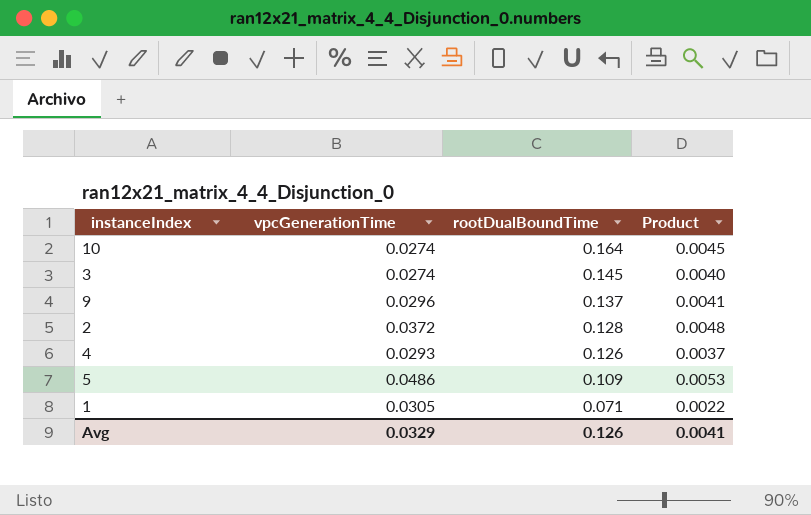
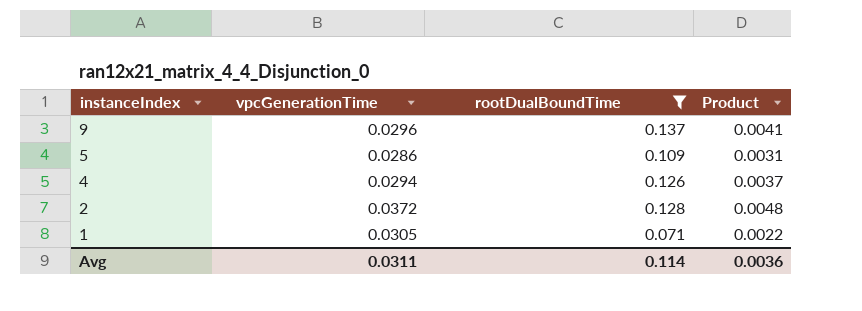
filter: none -> rootDualBoundTime <= 0.137
row order: rootDualBoundTime descending -> instanceIndex descending
5 | vpcGenerationTime: 0.0486 -> 0.0286
5 | Product: 0.0053 -> 0.0031
4 | vpcGenerationTime: 0.0293 -> 0.0294
Avg | vpcGenerationTime: 0.0329 -> 0.0311
Avg | rootDualBoundTime: 0.126 -> 0.114
Avg | Product: 0.0041 -> 0.0036

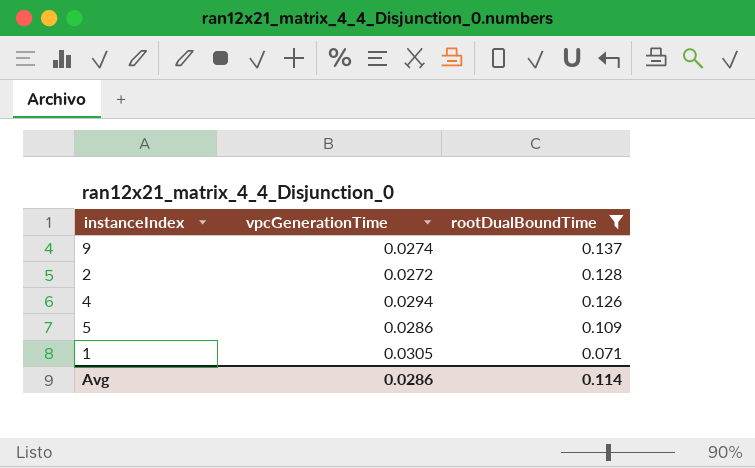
row order: instanceIndex descending -> rootDualBoundTime descending
column Product | formula: [vpcGenerationTime] * [rootDualBoundTime] -> none
9 | vpcGenerationTime: 0.0296 -> 0.0274
2 | vpcGenerationTime: 0.0372 -> 0.0272
Avg | vpcGenerationTime: 0.0311 -> 0.0286

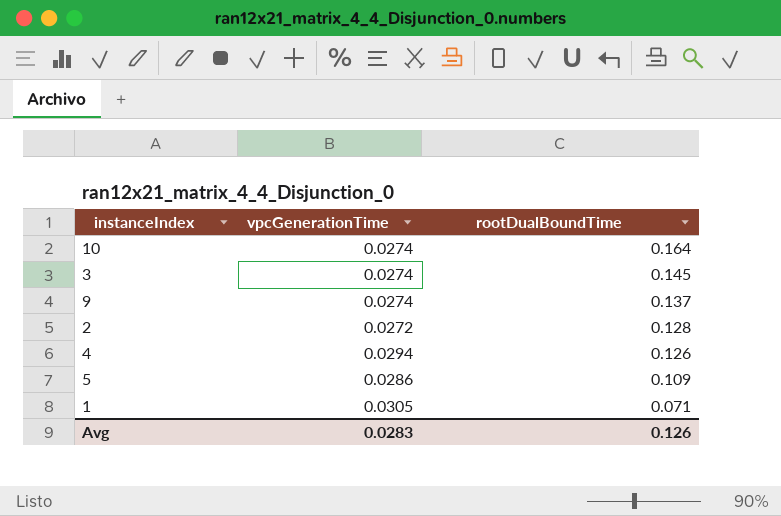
filter: rootDualBoundTime <= 0.137 -> none
Avg | vpcGenerationTime: 0.0286 -> 0.0283
Avg | rootDualBoundTime: 0.114 -> 0.126

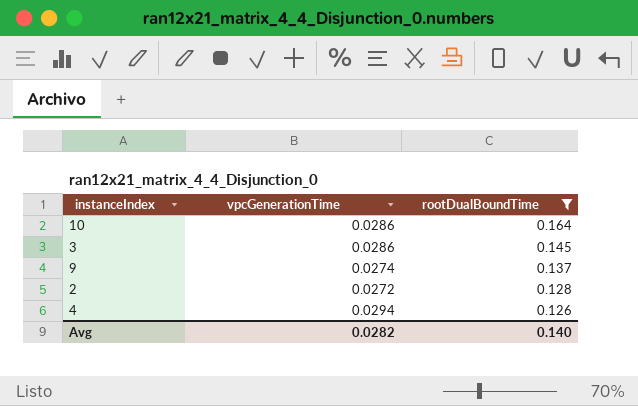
filter: none -> rootDualBoundTime >= 0.126
10 | vpcGenerationTime: 0.0274 -> 0.0286
3 | vpcGenerationTime: 0.0274 -> 0.0286
Avg | vpcGenerationTime: 0.0283 -> 0.0282
Avg | rootDualBoundTime: 0.126 -> 0.140

